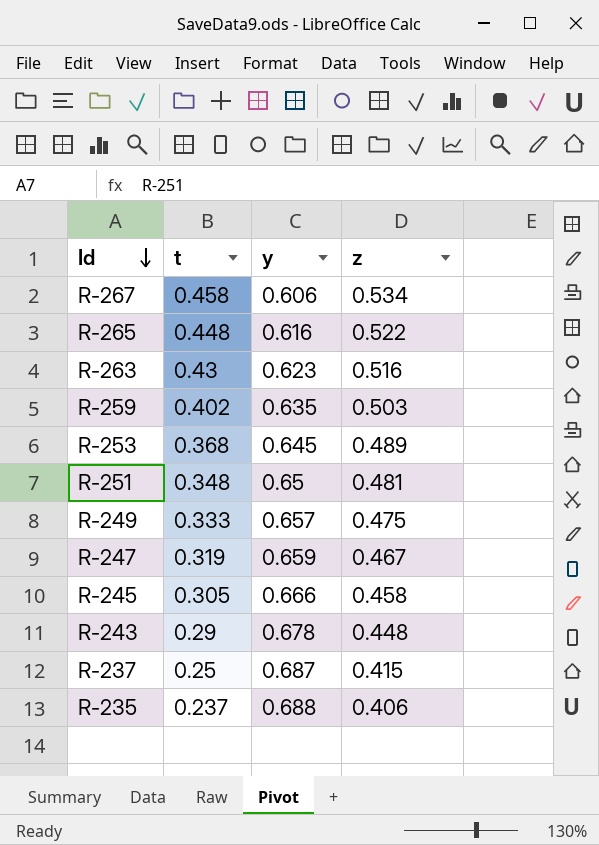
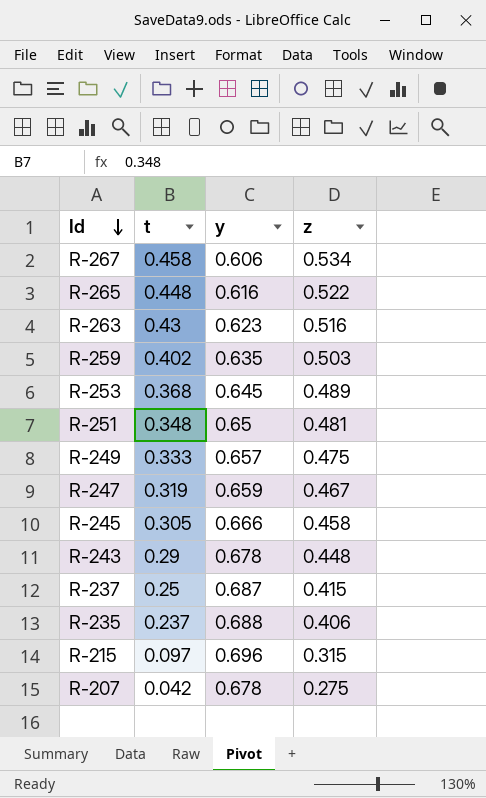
row R-215: none -> 0.097 | 0.696 | 0.315
row R-207: none -> 0.042 | 0.678 | 0.275

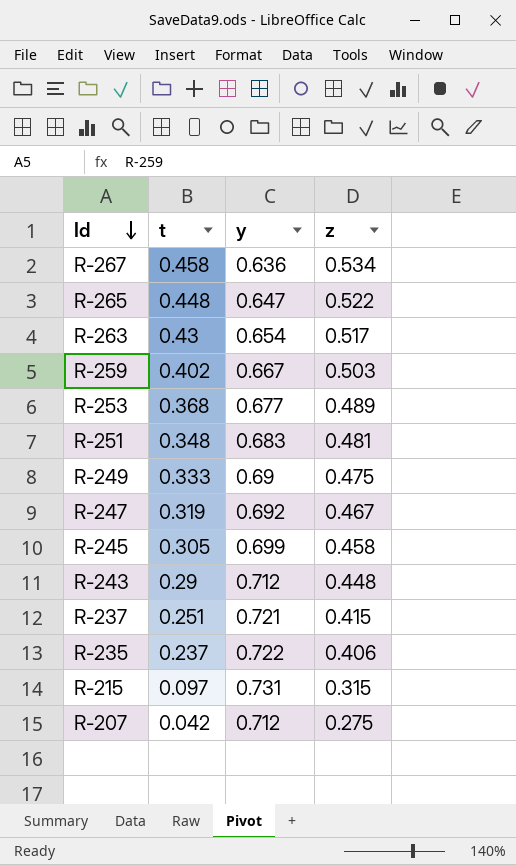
R-267 | y: 0.606 -> 0.636
R-265 | y: 0.616 -> 0.647
R-263 | y: 0.623 -> 0.654
R-263 | z: 0.516 -> 0.517
R-259 | y: 0.635 -> 0.667
R-253 | y: 0.645 -> 0.677
R-251 | y: 0.65 -> 0.683
R-249 | y: 0.657 -> 0.69
R-247 | y: 0.659 -> 0.692
R-245 | y: 0.666 -> 0.699
R-243 | y: 0.678 -> 0.712
R-237 | t: 0.25 -> 0.251
R-237 | y: 0.687 -> 0.721
R-235 | y: 0.688 -> 0.722
R-215 | y: 0.696 -> 0.731
R-207 | y: 0.678 -> 0.712

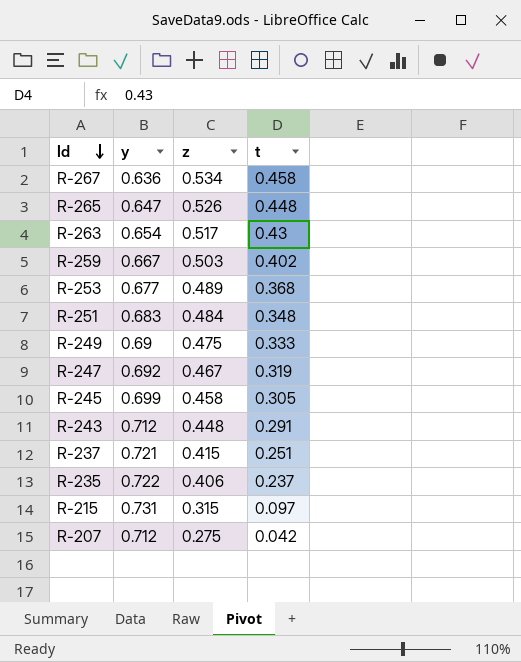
column t | position: 2 -> 4
R-265 | z: 0.522 -> 0.526
R-251 | z: 0.481 -> 0.484
R-243 | t: 0.29 -> 0.291

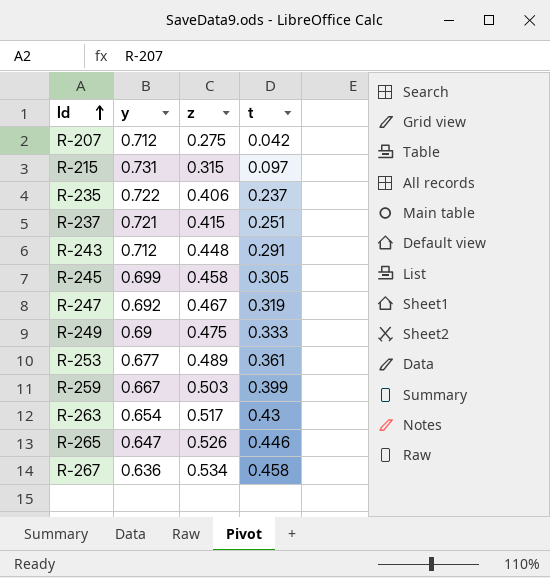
row order: Id descending -> Id ascending
row R-251: 0.683 | 0.484 | 0.348 -> none
R-253 | t: 0.368 -> 0.361
R-259 | t: 0.402 -> 0.399
R-265 | t: 0.448 -> 0.446

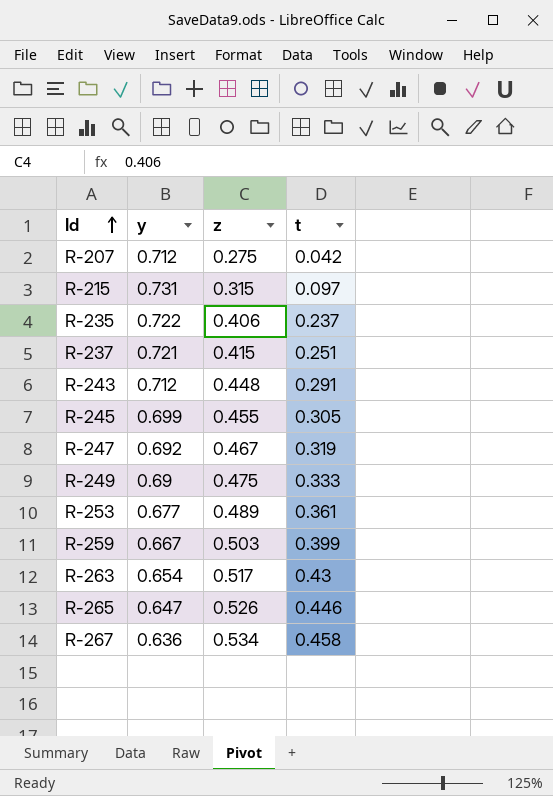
R-245 | z: 0.458 -> 0.455

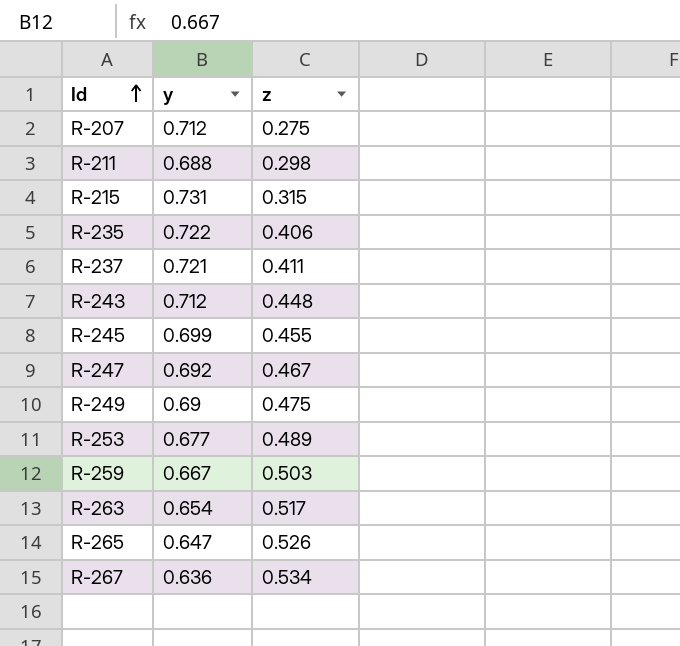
column t | position: 4 -> none
row R-211: none -> 0.688 | 0.298
R-237 | z: 0.415 -> 0.411

